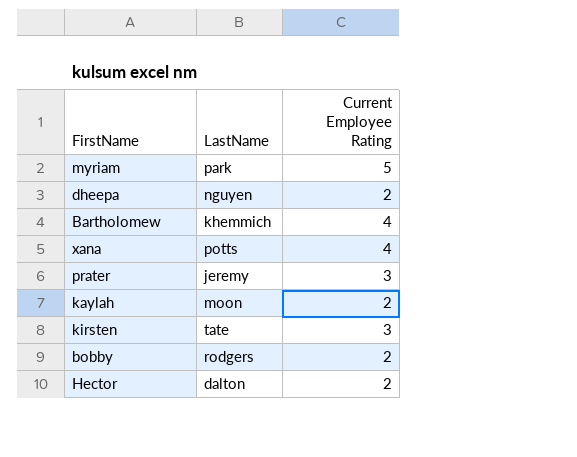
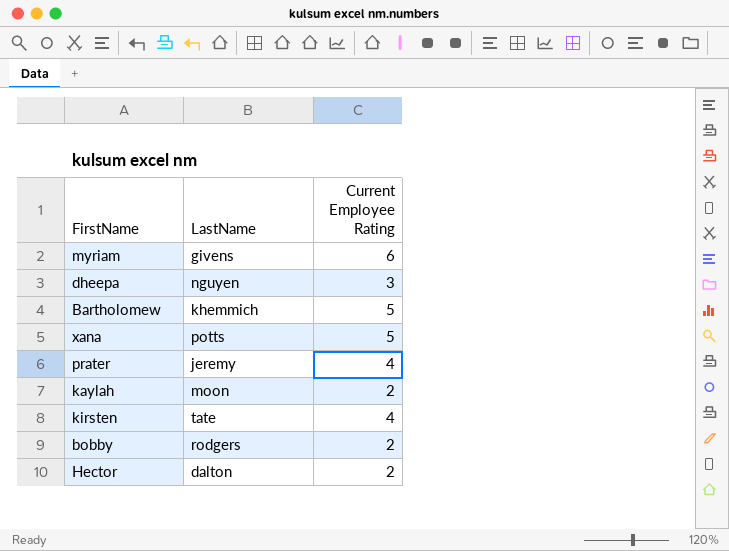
myriam | LastName: park -> givens
myriam | Current Employee Rating: 5 -> 6
dheepa | Current Employee Rating: 2 -> 3
Bartholomew | Current Employee Rating: 4 -> 5
xana | Current Employee Rating: 4 -> 5
prater | Current Employee Rating: 3 -> 4
kirsten | Current Employee Rating: 3 -> 4

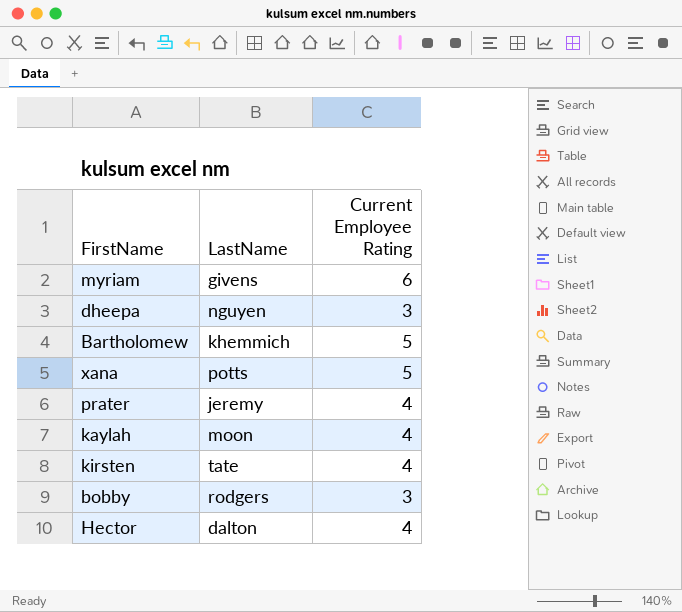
kaylah | Current Employee Rating: 2 -> 4
bobby | Current Employee Rating: 2 -> 3
Hector | Current Employee Rating: 2 -> 4

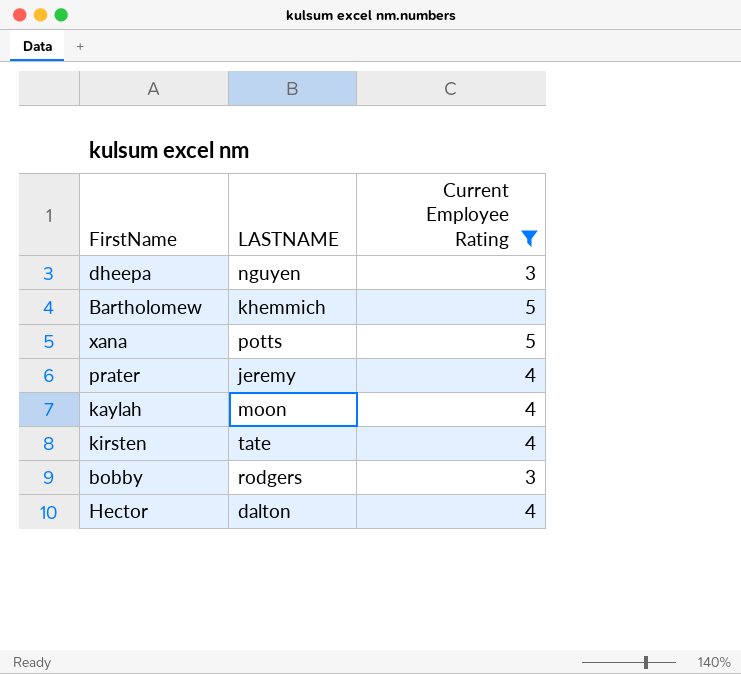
filter: none -> Current Employee Rating != 6
column name: LastName -> LASTNAME

